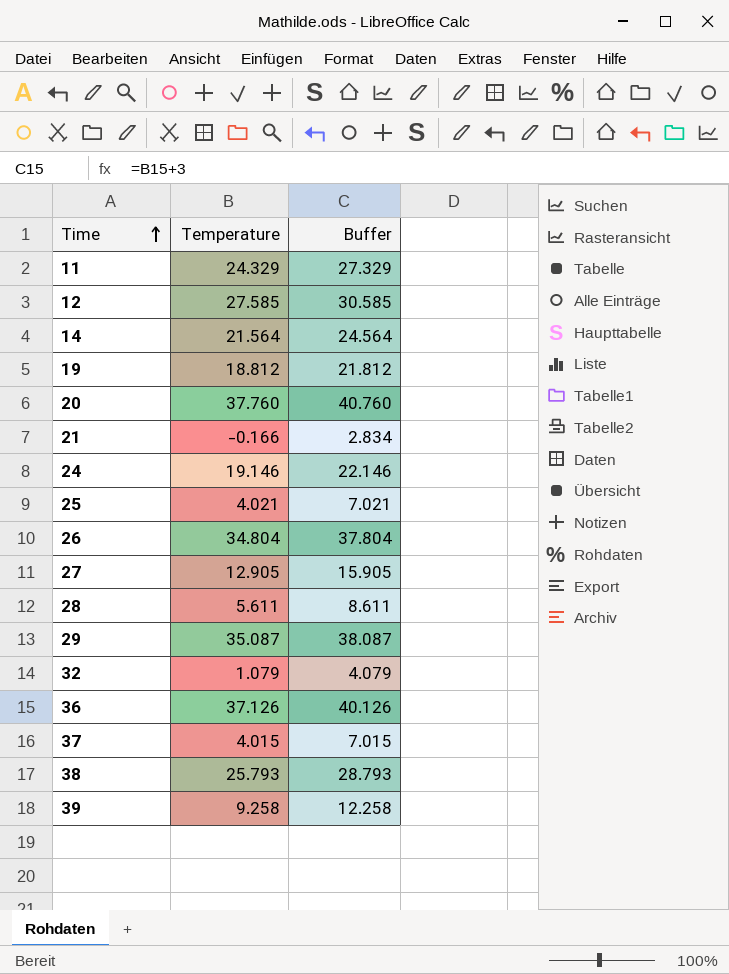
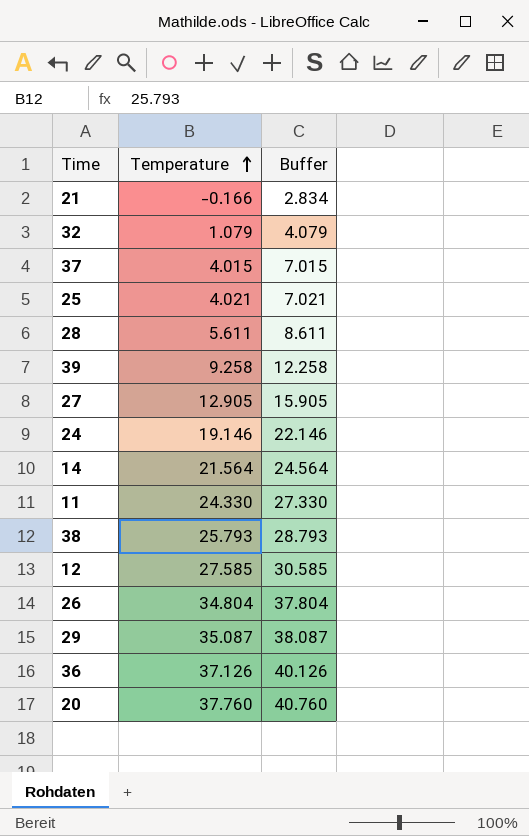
row order: Time ascending -> Temperature ascending
row 19: 18.812 | 21.812 -> none
11 | Temperature: 24.329 -> 24.330
11 | Buffer: 27.329 -> 27.330

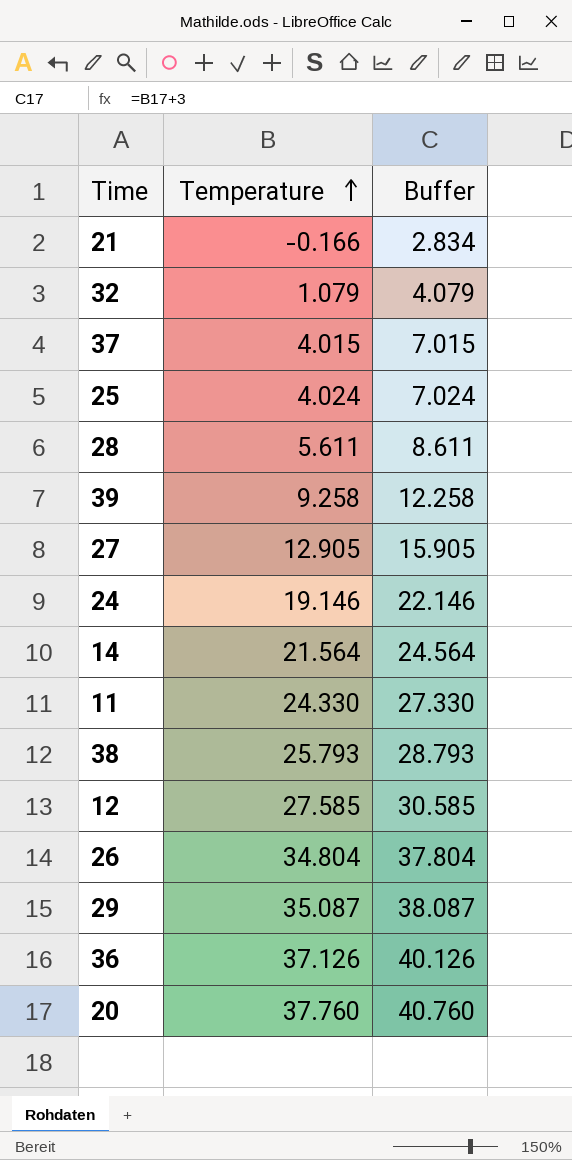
25 | Temperature: 4.021 -> 4.024
25 | Buffer: 7.021 -> 7.024

